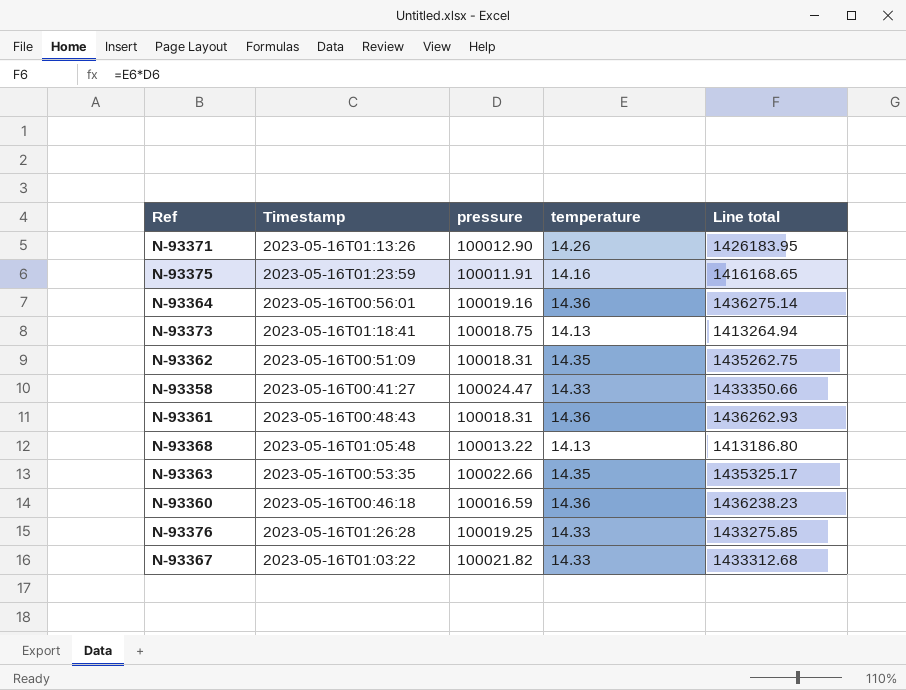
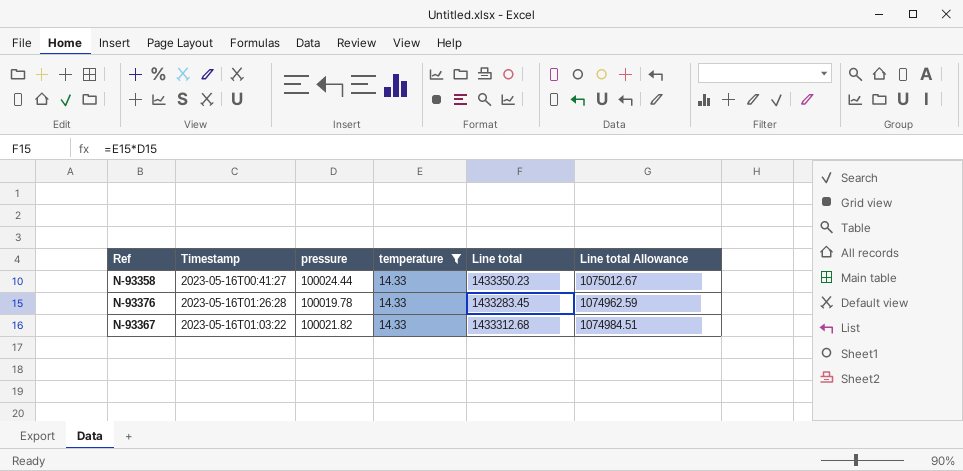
filter: none -> temperature = 14.33
column Line total Allowance | formula: none -> [Line total] * 0.75
N-93358 | pressure: 100024.47 -> 100024.44
N-93358 | Line total: 1433350.66 -> 1433350.23
N-93376 | pressure: 100019.25 -> 100019.78
N-93376 | Line total: 1433275.85 -> 1433283.45

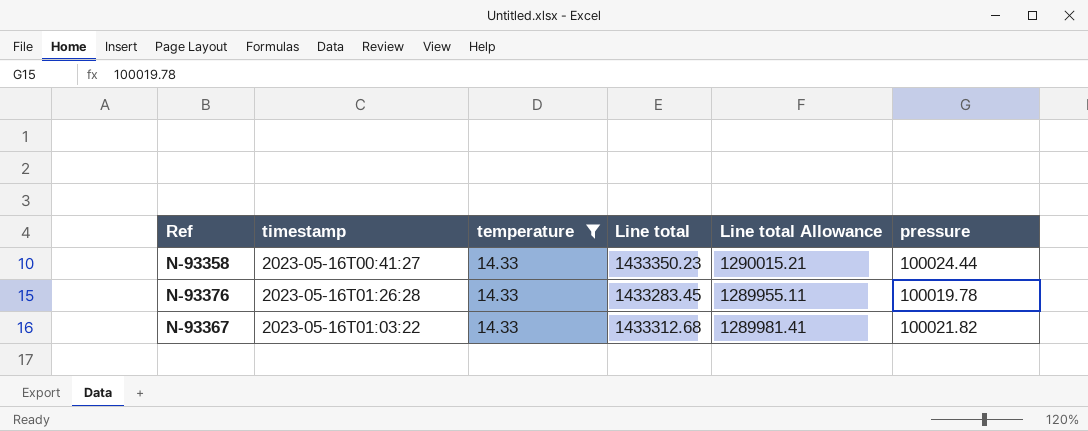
column name: Timestamp -> timestamp
column Line total Allowance | formula: [Line total] * 0.75 -> [Line total] * 0.9
column pressure | position: 3 -> 6

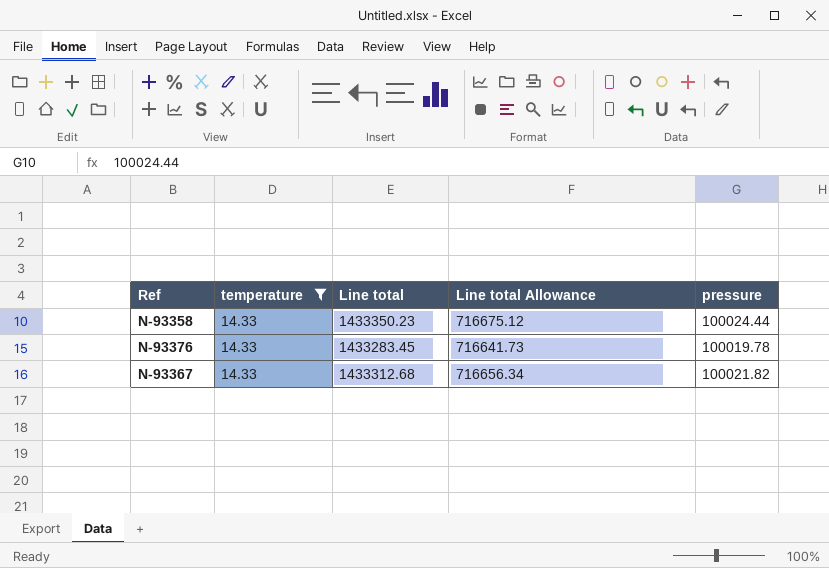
column timestamp | position: 2 -> none
column Line total Allowance | formula: [Line total] * 0.9 -> [Line total] * 0.5

